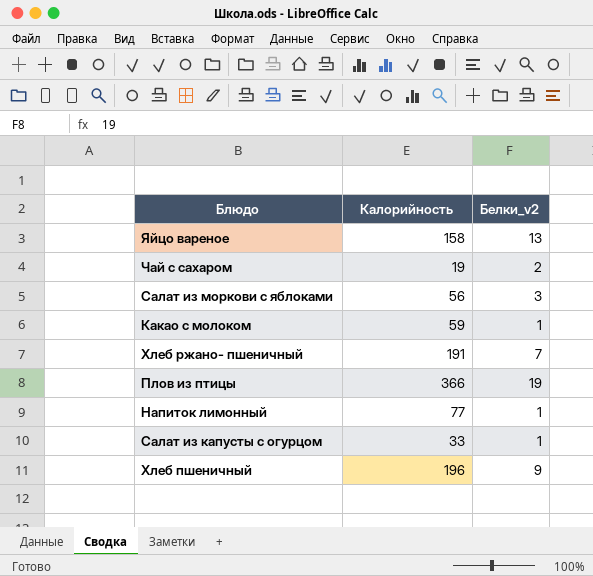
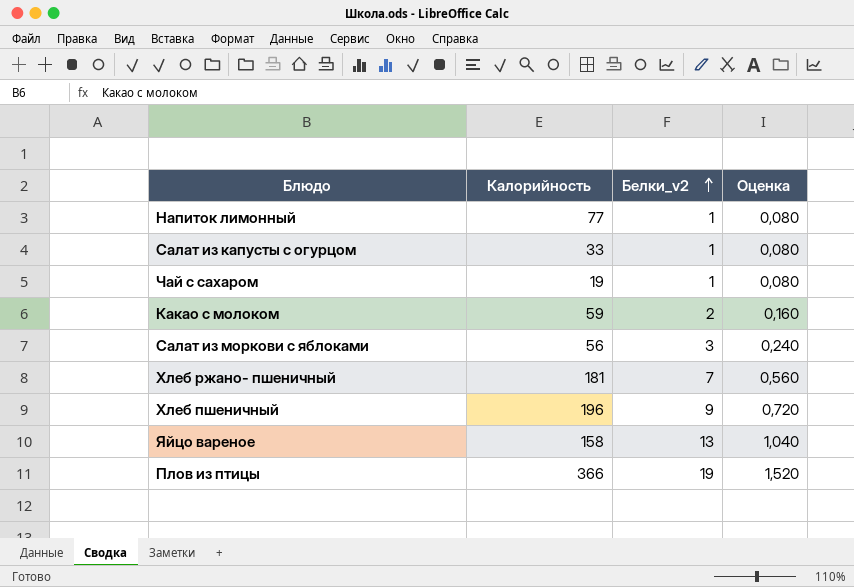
row order: none -> Белки_v2 ascending
column Оценка | formula: none -> [Белки_v2] * 0,08
Чай с сахаром | Белки_v2: 2 -> 1
Какао с молоком | Белки_v2: 1 -> 2
Хлеб ржано- пшеничный | Калорийность: 191 -> 181

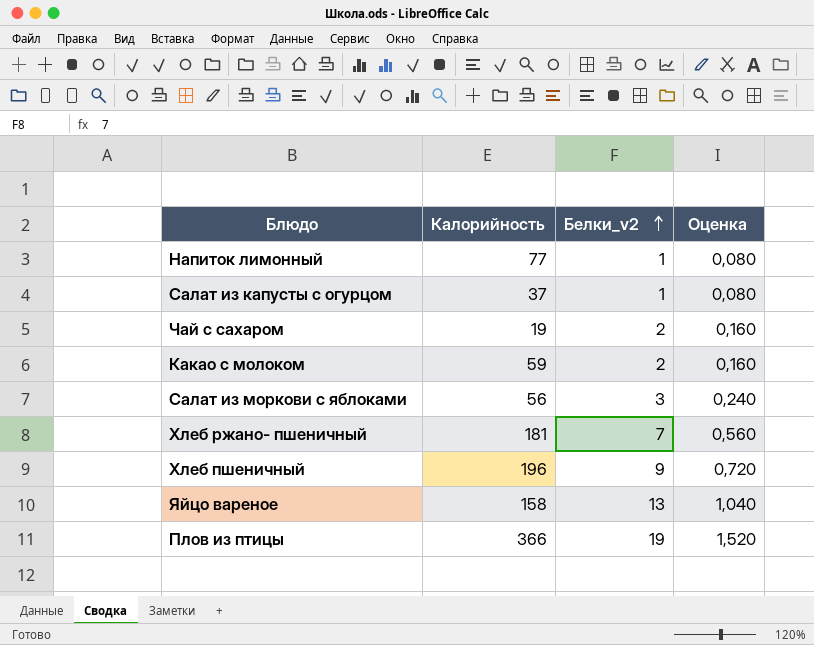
Салат из капусты с огурцом | Калорийность: 33 -> 37
Чай с сахаром | Белки_v2: 1 -> 2
Чай с сахаром | Оценка: 0,080 -> 0,160

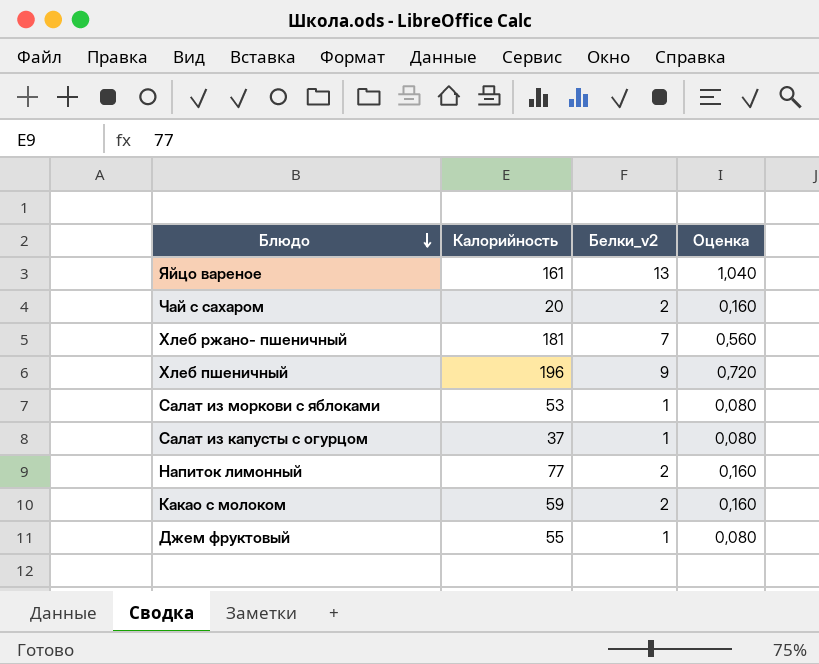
row order: Белки_v2 ascending -> Блюдо descending
row Плов из птицы: 366 | 19 | 1,520 -> none
Яйцо вареное | Калорийность: 158 -> 161
Чай с сахаром | Калорийность: 19 -> 20
Салат из моркови с яблоками | Калорийность: 56 -> 53
Салат из моркови с яблоками | Белки_v2: 3 -> 1
Салат из моркови с яблоками | Оценка: 0,240 -> 0,080
Напиток лимонный | Белки_v2: 1 -> 2
Напиток лимонный | Оценка: 0,080 -> 0,160
row Джем фруктовый: none -> 55 | 1 | 0,080

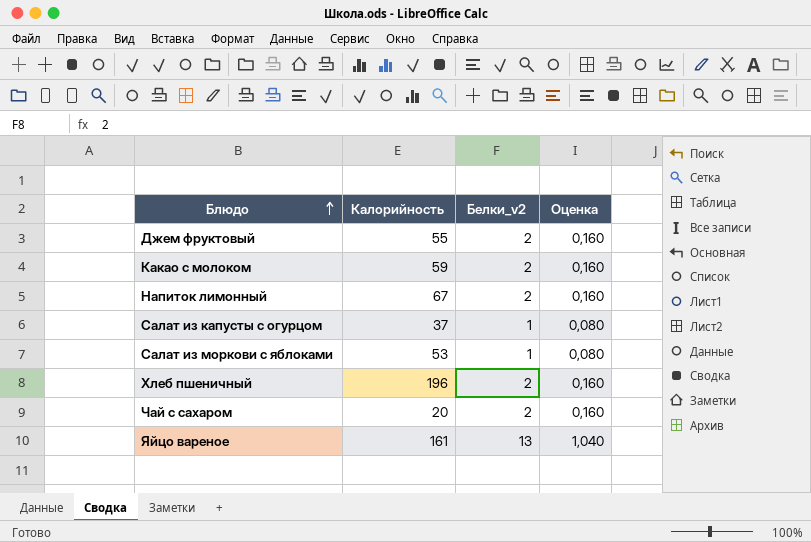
row order: Блюдо descending -> Блюдо ascending
row Хлеб ржано- пшеничный: 181 | 7 | 0,560 -> none
Джем фруктовый | Белки_v2: 1 -> 2
Джем фруктовый | Оценка: 0,080 -> 0,160
Напиток лимонный | Калорийность: 77 -> 67
Хлеб пшеничный | Белки_v2: 9 -> 2
Хлеб пшеничный | Оценка: 0,720 -> 0,160

